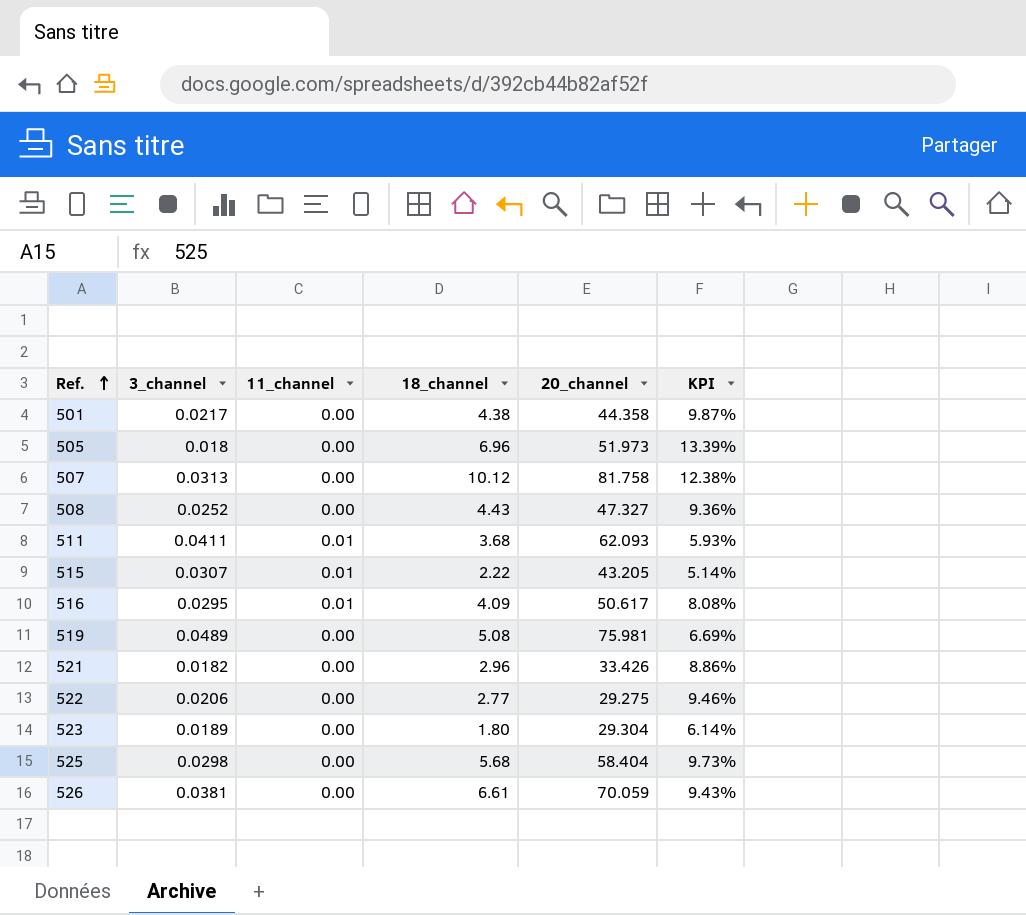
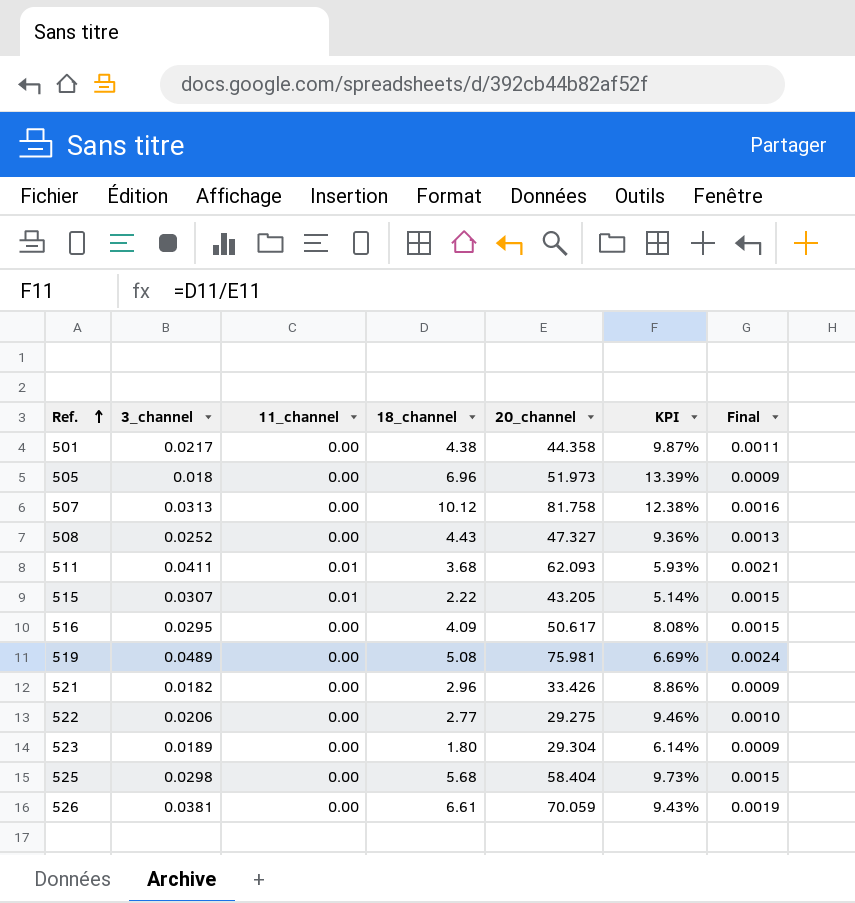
column Final | formula: none -> [3_channel] * 0.05
516 | 11_channel: 0.01 -> 0.00

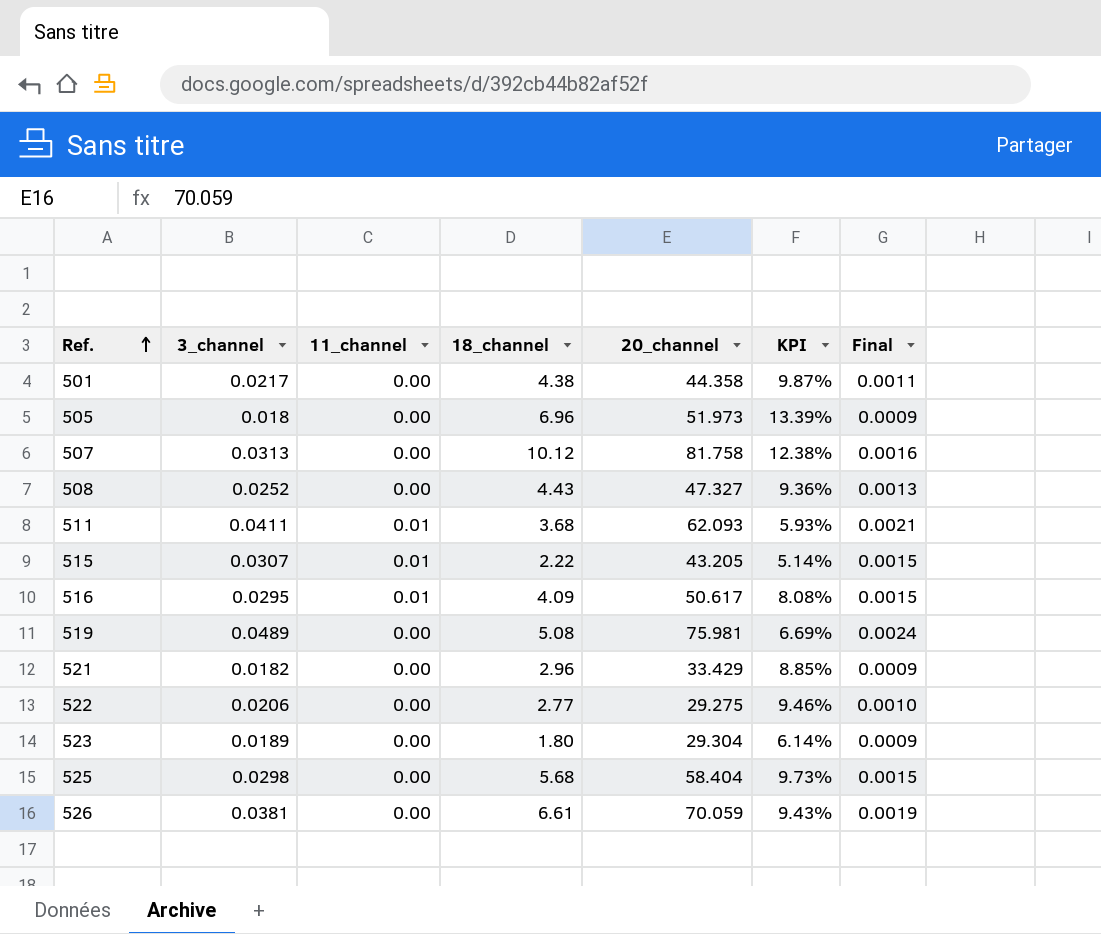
516 | 11_channel: 0.00 -> 0.01
521 | 20_channel: 33.426 -> 33.429
521 | KPI: 8.86% -> 8.85%

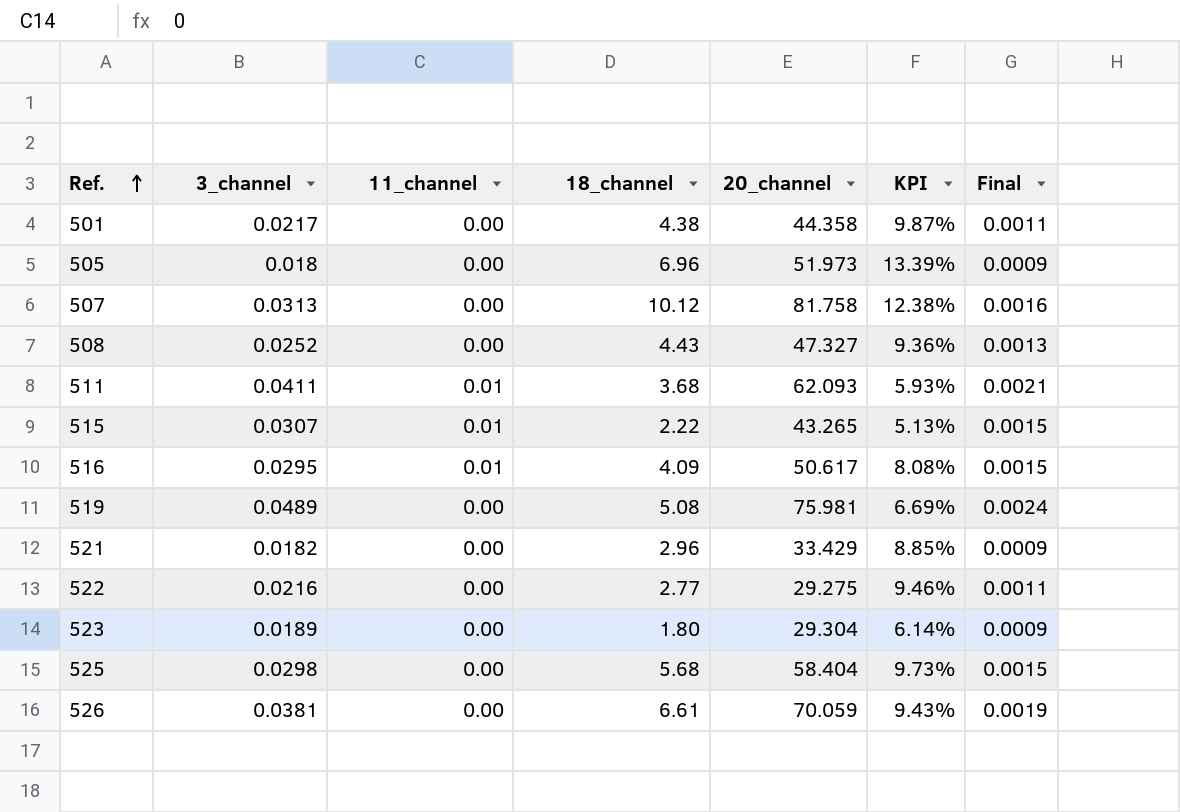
515 | 20_channel: 43.205 -> 43.265
515 | KPI: 5.14% -> 5.13%
522 | 3_channel: 0.0206 -> 0.0216
522 | Final: 0.0010 -> 0.0011

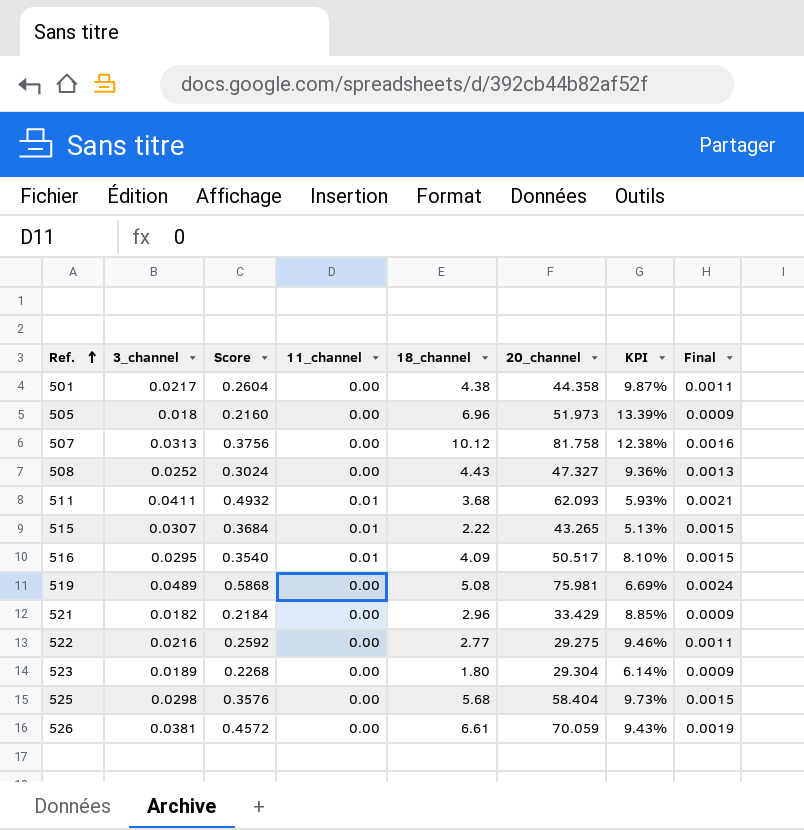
column Score | formula: none -> [3_channel] * 12
516 | 20_channel: 50.617 -> 50.517
516 | KPI: 8.08% -> 8.10%

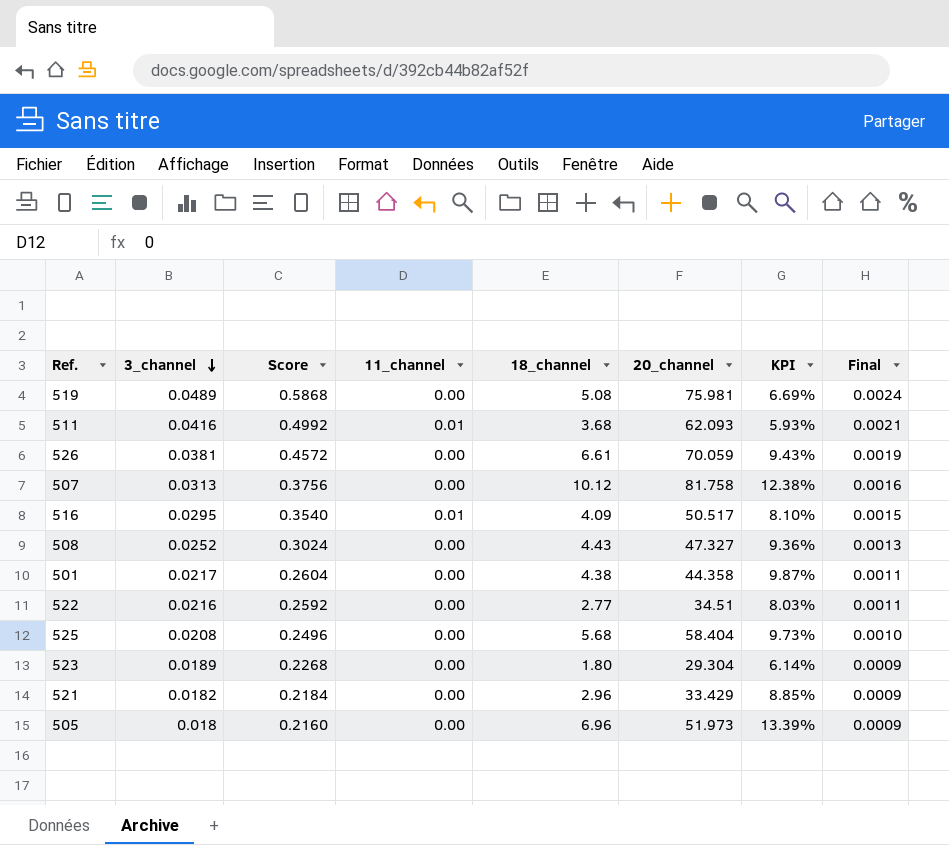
row order: Ref. ascending -> 3_channel descending
row 515: 0.0307 | 0.3684 | 0.01 | 2.22 | 43.265 | 5.13% | 0.0015 -> none
511 | 3_channel: 0.0411 -> 0.0416
511 | Score: 0.4932 -> 0.4992
522 | 20_channel: 29.275 -> 34.51
522 | KPI: 9.46% -> 8.03%
525 | 3_channel: 0.0298 -> 0.0208
525 | Score: 0.3576 -> 0.2496
525 | Final: 0.0015 -> 0.0010

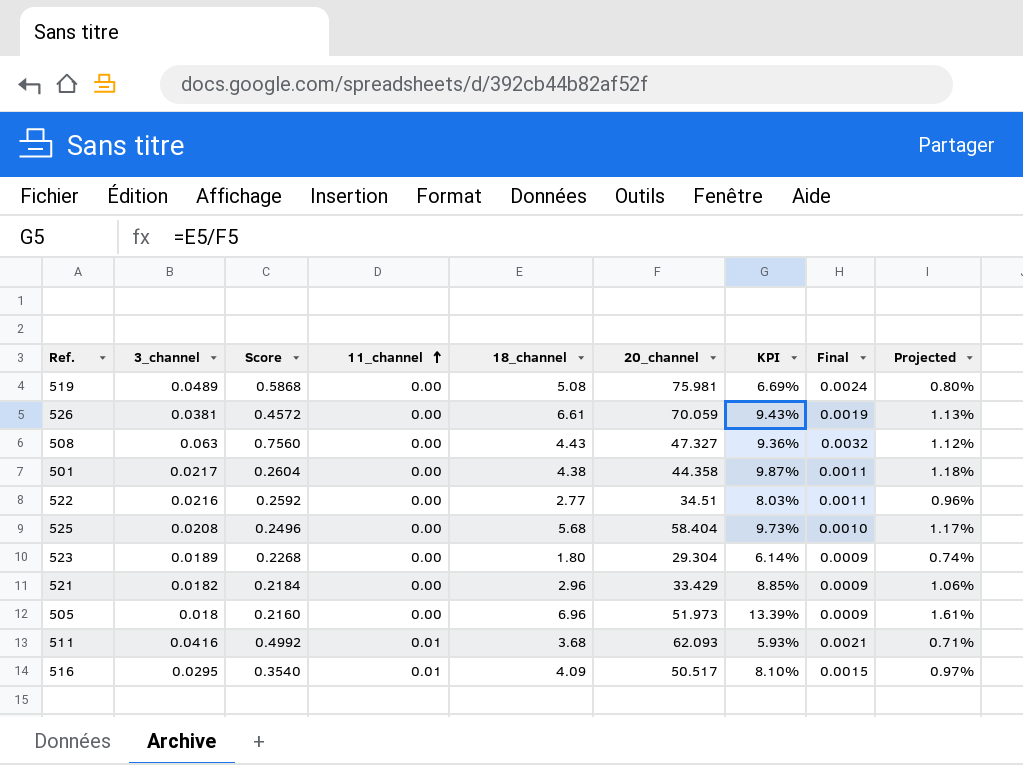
row order: 3_channel descending -> 11_channel ascending
column Projected | formula: none -> [KPI] * 0.12
row 507: 0.0313 | 0.3756 | 0.00 | 10.12 | 81.758 | 12.38% | 0.0016 -> none
508 | 3_channel: 0.0252 -> 0.063
508 | Score: 0.3024 -> 0.7560
508 | Final: 0.0013 -> 0.0032

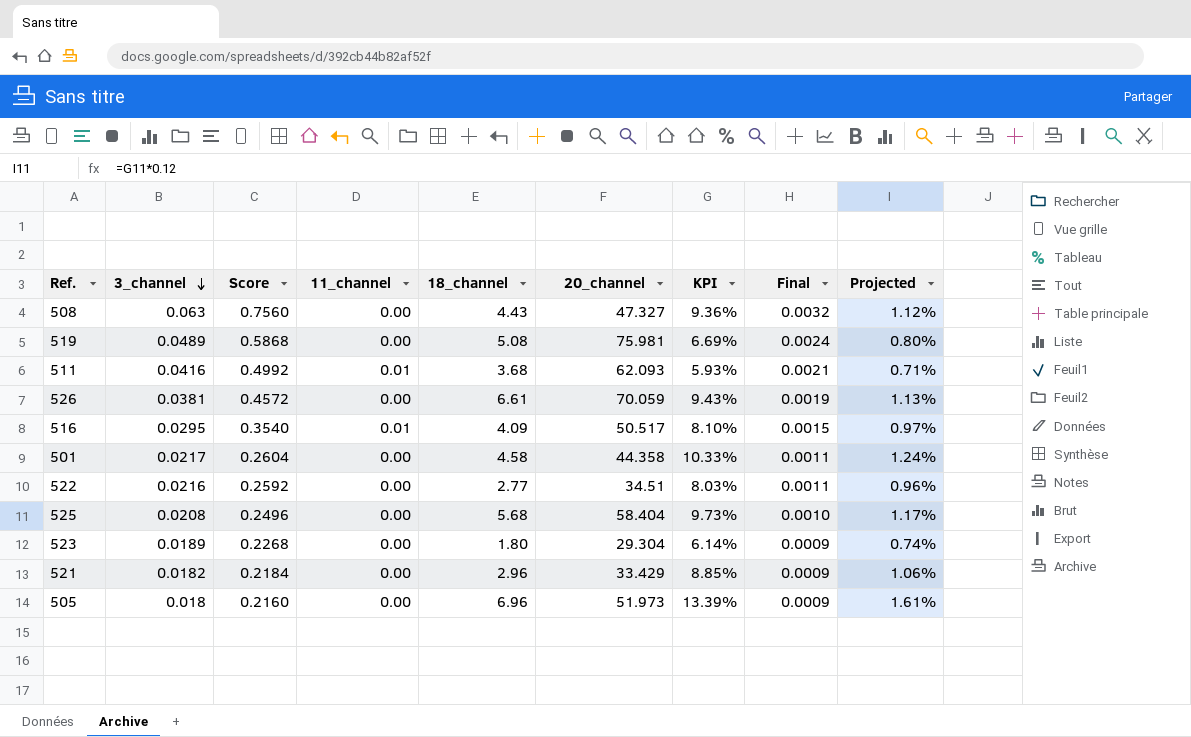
row order: 11_channel ascending -> 3_channel descending
501 | 18_channel: 4.38 -> 4.58
501 | KPI: 9.87% -> 10.33%
501 | Projected: 1.18% -> 1.24%

